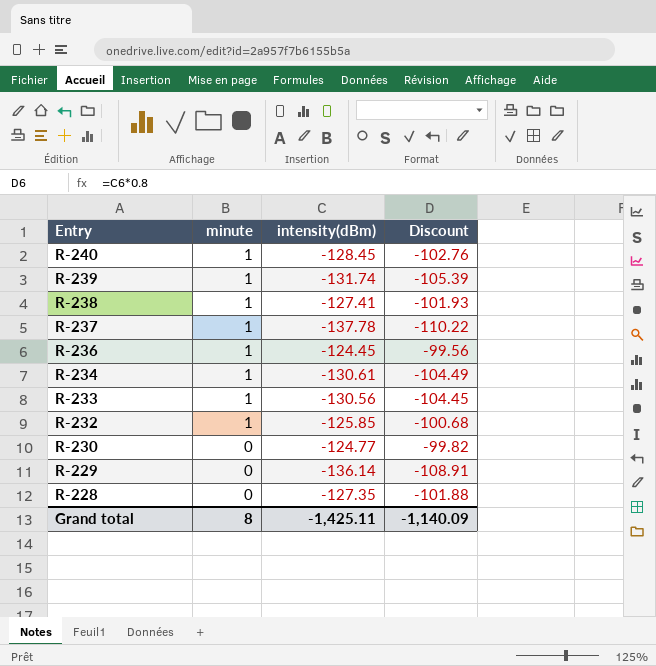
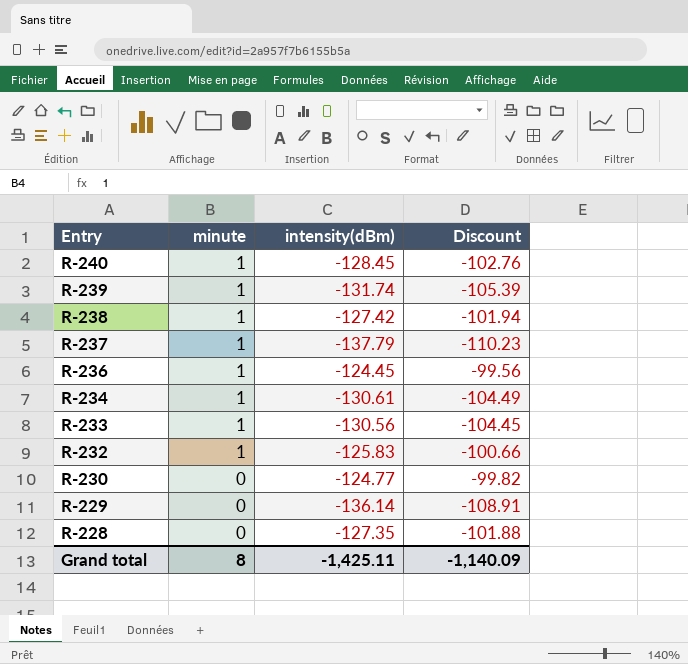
R-238 | intensity(dBm): -127.41 -> -127.42
R-238 | Discount: -101.93 -> -101.94
R-237 | intensity(dBm): -137.78 -> -137.79
R-237 | Discount: -110.22 -> -110.23
R-232 | intensity(dBm): -125.85 -> -125.83
R-232 | Discount: -100.68 -> -100.66

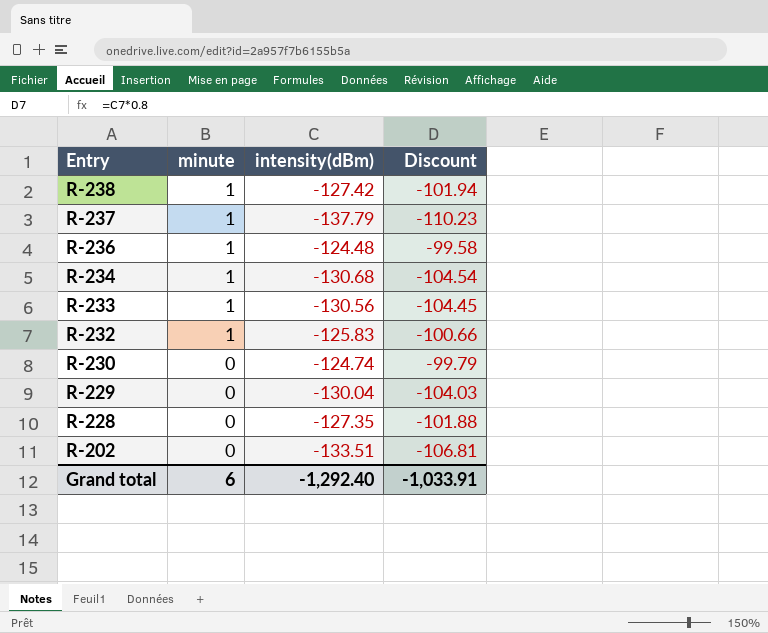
row R-240: 1 | -128.45 | -102.76 -> none
row R-239: 1 | -131.74 | -105.39 -> none
R-236 | intensity(dBm): -124.45 -> -124.48
R-236 | Discount: -99.56 -> -99.58
R-234 | intensity(dBm): -130.61 -> -130.68
R-234 | Discount: -104.49 -> -104.54
R-230 | intensity(dBm): -124.77 -> -124.74
R-230 | Discount: -99.82 -> -99.79
R-229 | intensity(dBm): -136.14 -> -130.04
R-229 | Discount: -108.91 -> -104.03
row R-202: none -> 0 | -133.51 | -106.81
Grand total | minute: 8 -> 6
Grand total | intensity(dBm): -1,425.11 -> -1,292.40
Grand total | Discount: -1,140.09 -> -1,033.91

